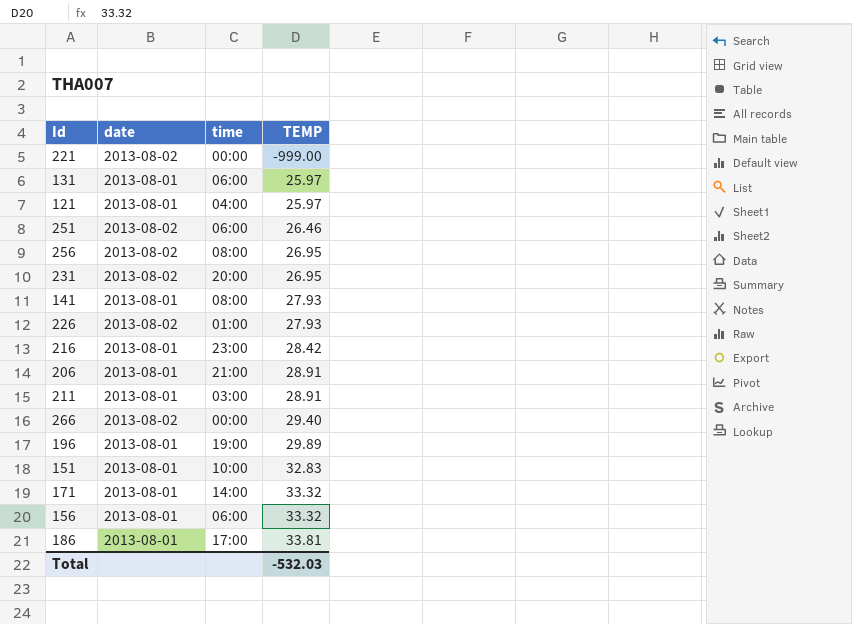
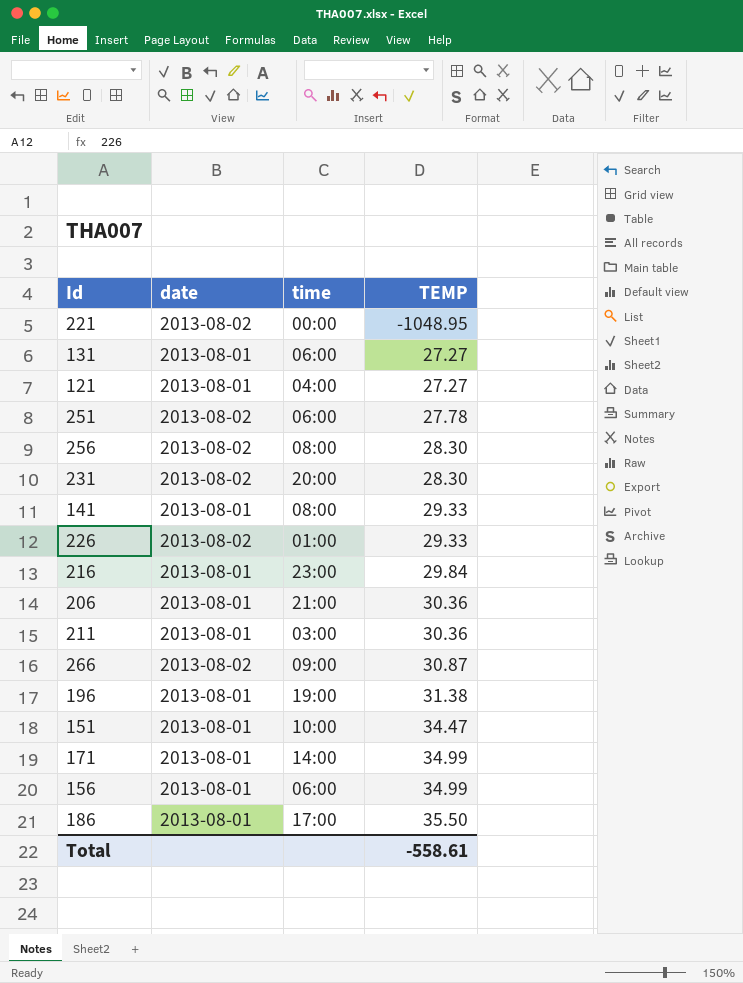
221 | TEMP: -999.00 -> -1048.95
131 | TEMP: 25.97 -> 27.27
121 | TEMP: 25.97 -> 27.27
251 | TEMP: 26.46 -> 27.78
256 | TEMP: 26.95 -> 28.30
231 | TEMP: 26.95 -> 28.30
141 | TEMP: 27.93 -> 29.33
226 | TEMP: 27.93 -> 29.33
216 | TEMP: 28.42 -> 29.84
206 | TEMP: 28.91 -> 30.36
211 | TEMP: 28.91 -> 30.36
266 | time: 00:00 -> 09:00
266 | TEMP: 29.40 -> 30.87
196 | TEMP: 29.89 -> 31.38
151 | TEMP: 32.83 -> 34.47
171 | TEMP: 33.32 -> 34.99
156 | TEMP: 33.32 -> 34.99
186 | TEMP: 33.81 -> 35.50
Total | TEMP: -532.03 -> -558.61

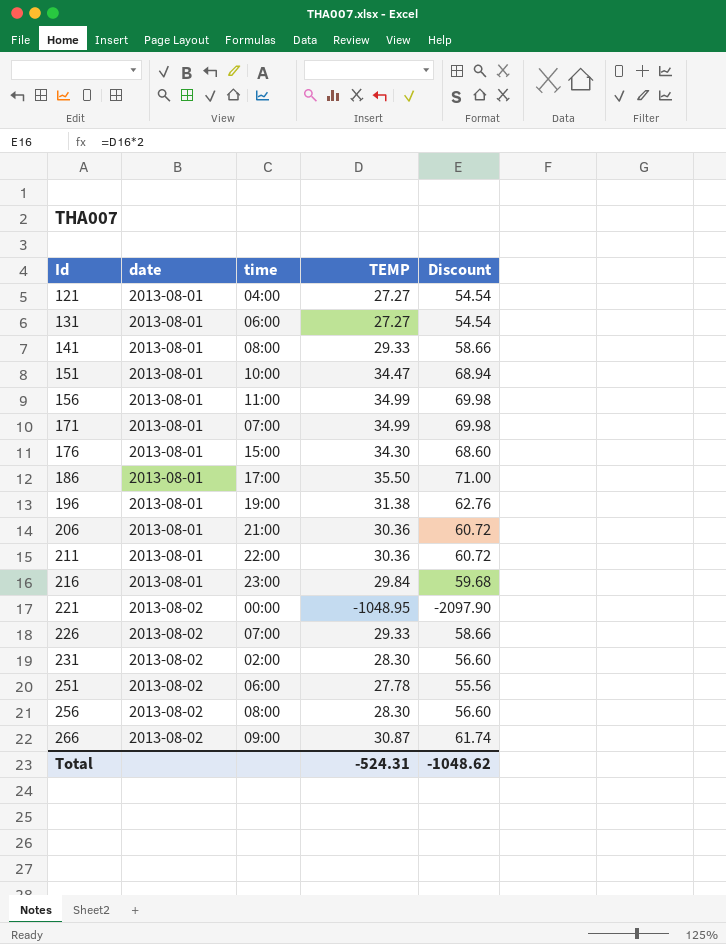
row order: TEMP ascending -> Id ascending
column Discount | formula: none -> [TEMP] * 2
156 | time: 06:00 -> 11:00
171 | time: 14:00 -> 07:00
row 176: none -> 2013-08-01 | 15:00 | 34.30 | 68.60
211 | time: 03:00 -> 22:00
226 | time: 01:00 -> 07:00
231 | time: 20:00 -> 02:00
Total | TEMP: -558.61 -> -524.31

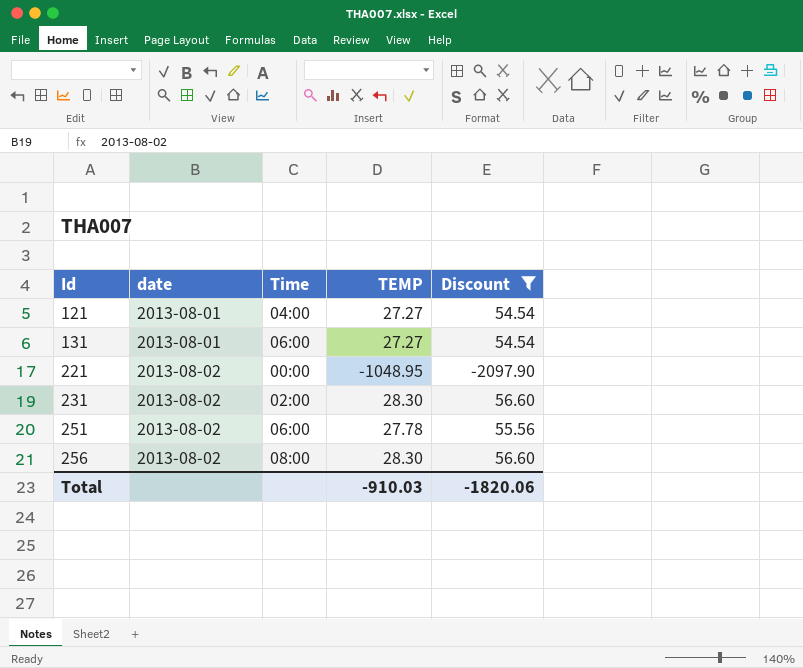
filter: none -> Discount <= 56.60
column name: time -> Time
Total | TEMP: -524.31 -> -910.03
Total | Discount: -1048.62 -> -1820.06

